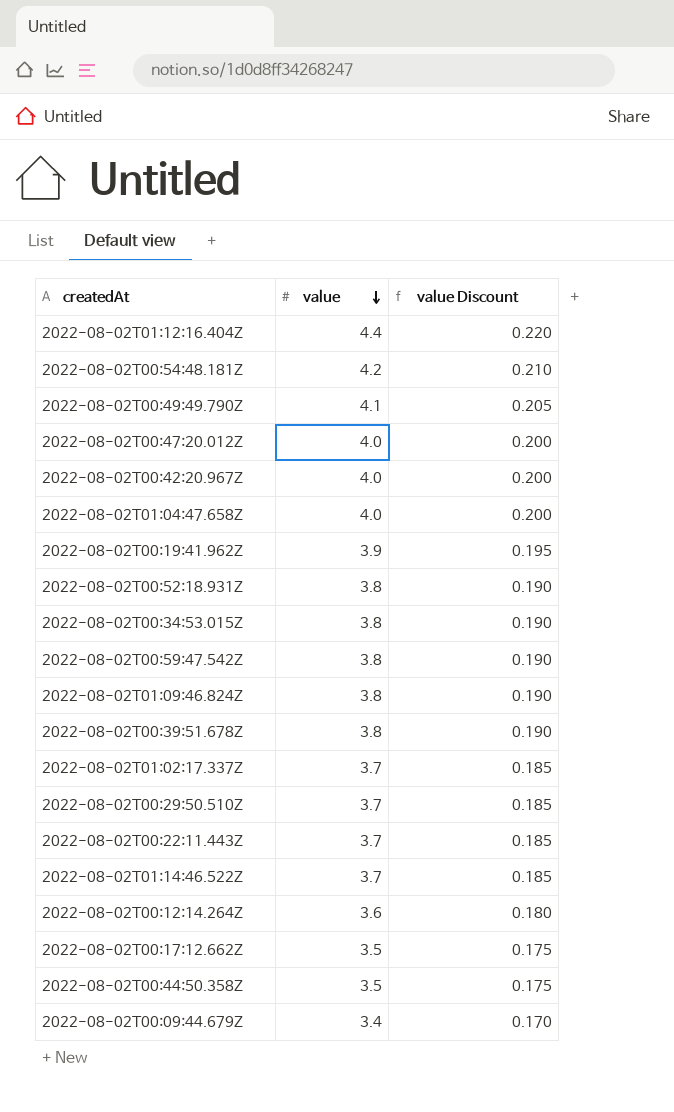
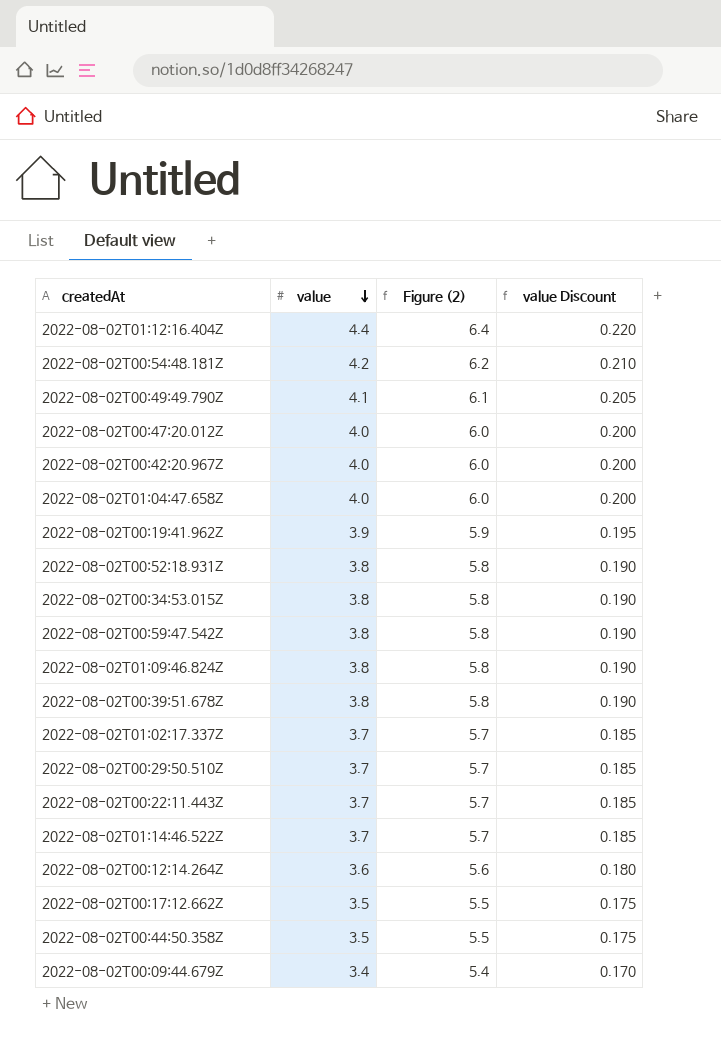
column Figure (2) | formula: none -> [value] + 2

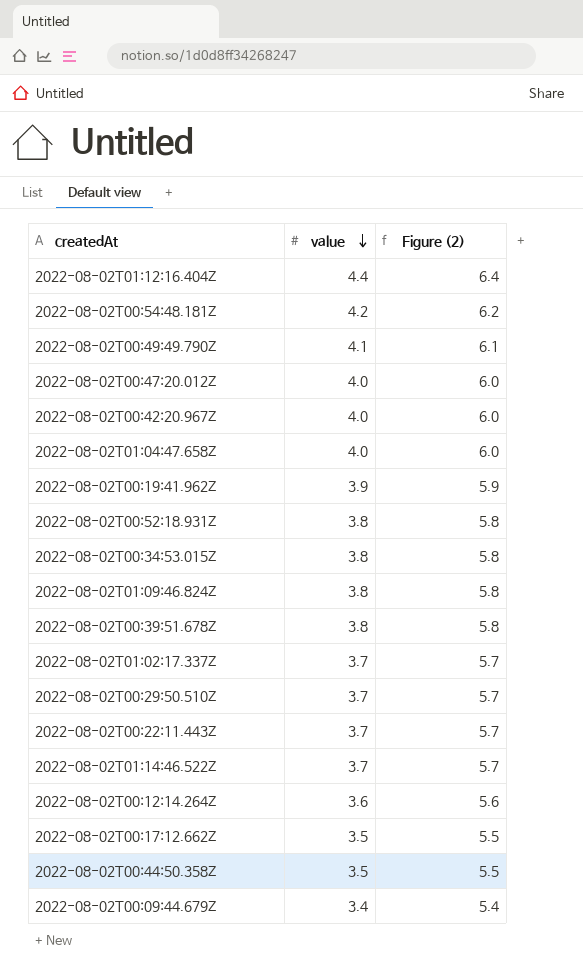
column value Discount | formula: [value] * 0.05 -> none
row 2022-08-02T00:59:47.542Z: 3.8 | 5.8 | 0.190 -> none

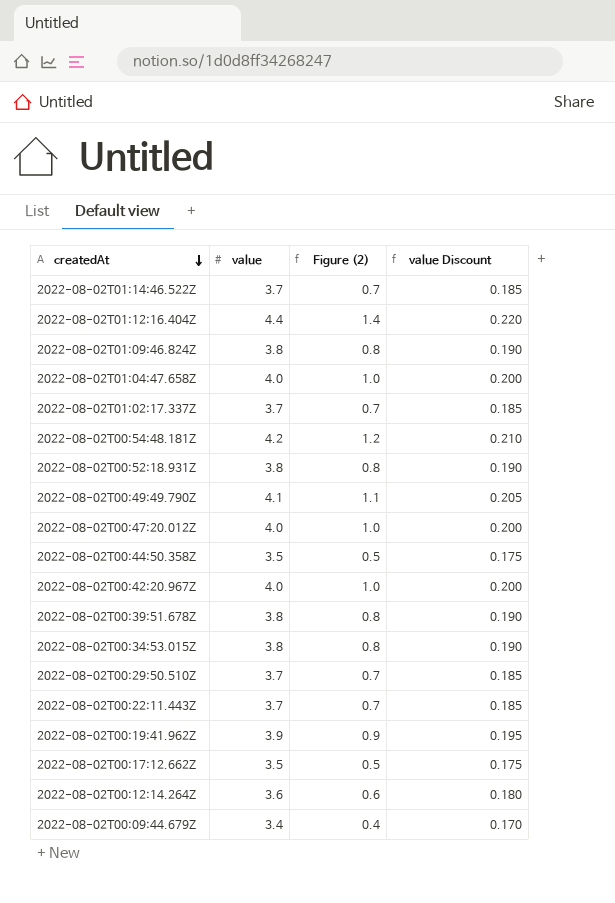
row order: value descending -> createdAt descending
column Figure (2) | formula: [value] + 2 -> [value] - 3
column value Discount | formula: none -> [value] * 0.05

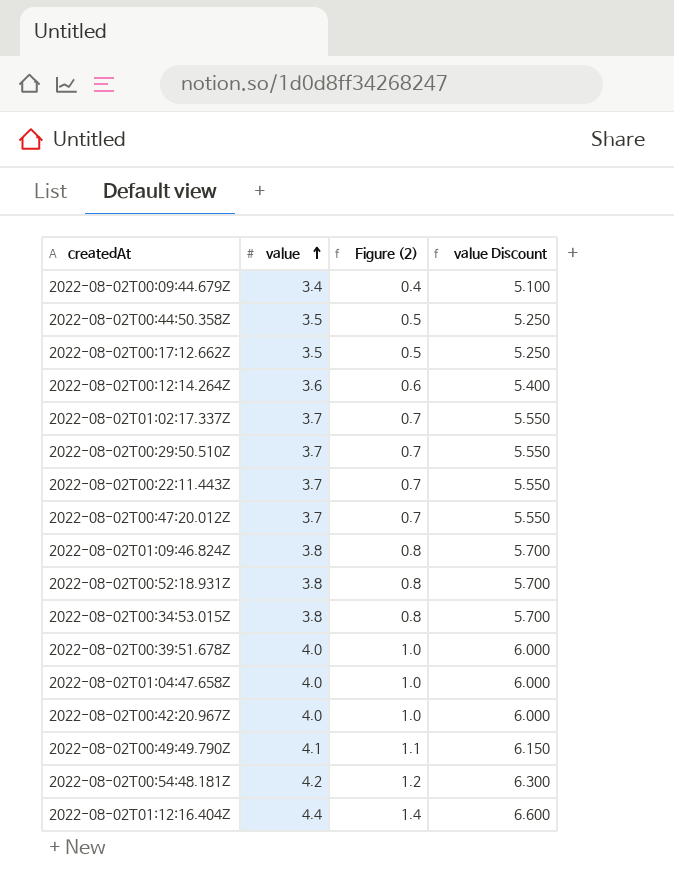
row order: createdAt descending -> value ascending
column value Discount | formula: [value] * 0.05 -> [value] * 1.5
row 2022-08-02T01:14:46.522Z: 3.7 | 0.7 | 0.185 -> none
row 2022-08-02T00:19:41.962Z: 3.9 | 0.9 | 0.195 -> none
2022-08-02T00:47:20.012Z | value: 4.0 -> 3.7
2022-08-02T00:47:20.012Z | Figure (2): 1.0 -> 0.7
2022-08-02T00:39:51.678Z | value: 3.8 -> 4.0
2022-08-02T00:39:51.678Z | Figure (2): 0.8 -> 1.0

